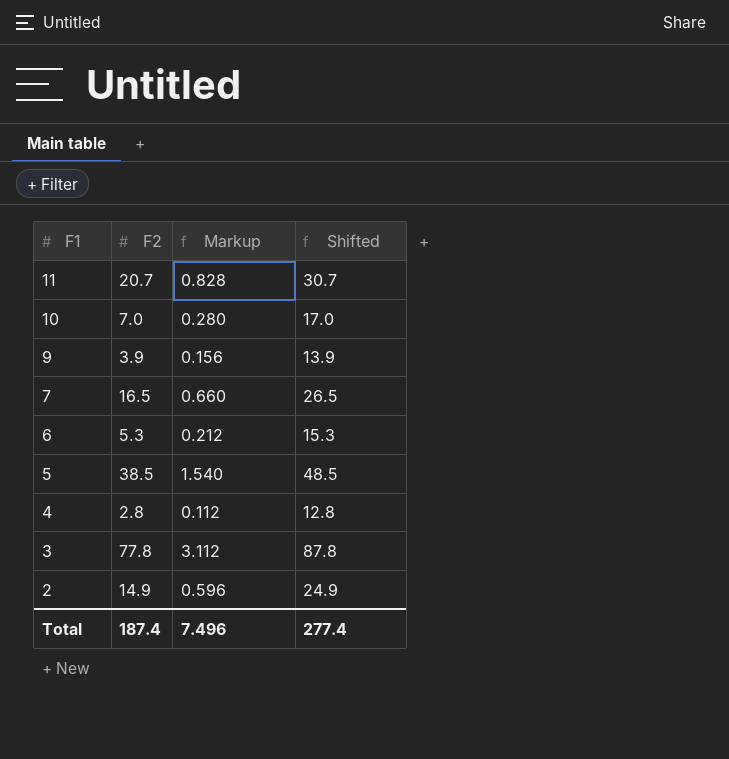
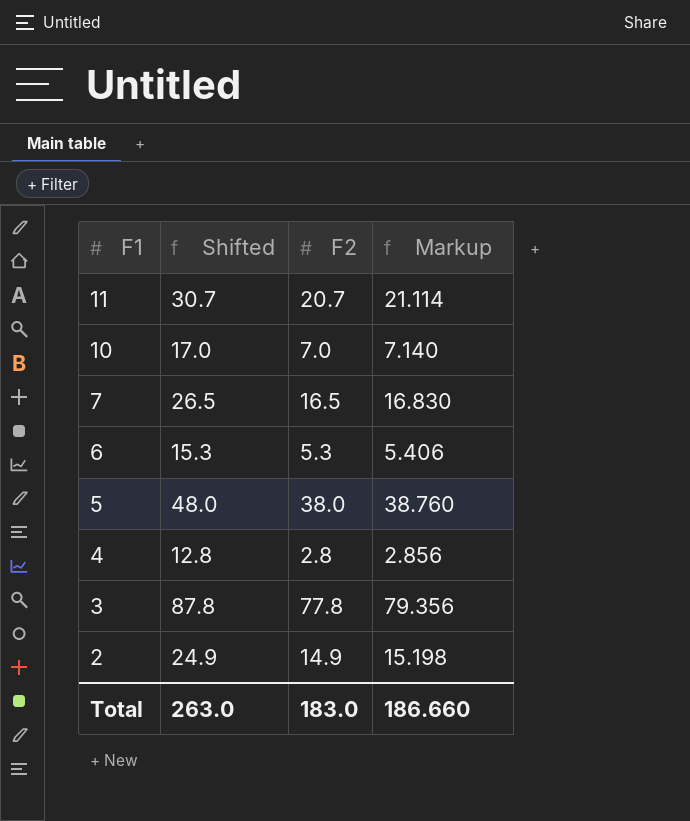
column Shifted | position: 4 -> 2
column Markup | formula: [F2] * 0.04 -> [F2] * 1.02
row 9: 3.9 | 0.156 | 13.9 -> none
5 | Shifted: 48.5 -> 48.0
5 | F2: 38.5 -> 38.0
Total | Shifted: 277.4 -> 263.0
Total | F2: 187.4 -> 183.0
Total | Markup: 7.496 -> 186.660

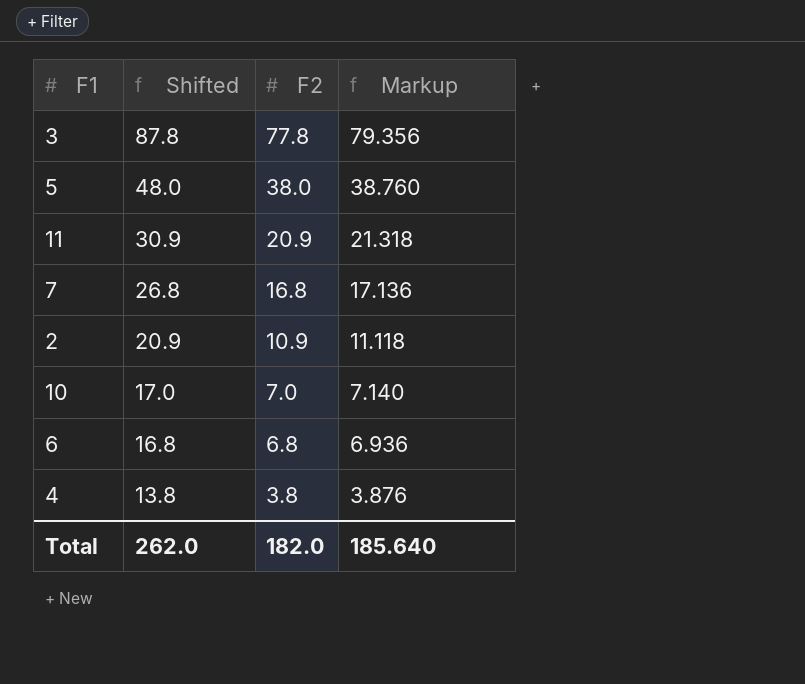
row order: F1 descending -> Shifted descending
11 | Shifted: 30.7 -> 30.9
11 | F2: 20.7 -> 20.9
11 | Markup: 21.114 -> 21.318
7 | Shifted: 26.5 -> 26.8
7 | F2: 16.5 -> 16.8
7 | Markup: 16.830 -> 17.136
2 | Shifted: 24.9 -> 20.9
2 | F2: 14.9 -> 10.9
2 | Markup: 15.198 -> 11.118
6 | Shifted: 15.3 -> 16.8
6 | F2: 5.3 -> 6.8
6 | Markup: 5.406 -> 6.936
4 | Shifted: 12.8 -> 13.8
4 | F2: 2.8 -> 3.8
4 | Markup: 2.856 -> 3.876
Total | Shifted: 263.0 -> 262.0
Total | F2: 183.0 -> 182.0
Total | Markup: 186.660 -> 185.640

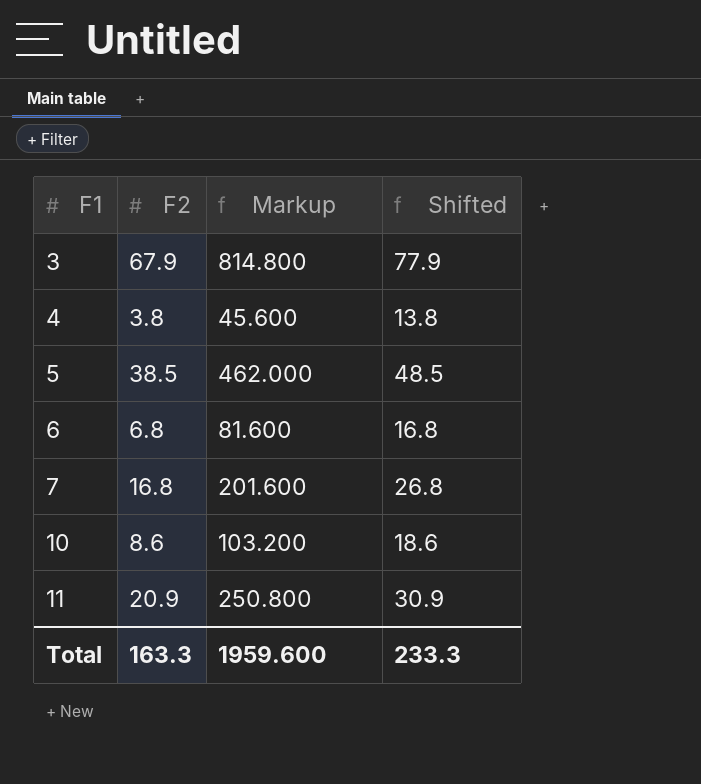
row order: Shifted descending -> F1 ascending
column Markup | formula: [F2] * 1.02 -> [F2] * 12
column Shifted | position: 2 -> 4
row 2: 20.9 | 10.9 | 11.118 -> none
3 | F2: 77.8 -> 67.9
3 | Shifted: 87.8 -> 77.9
5 | F2: 38.0 -> 38.5
5 | Shifted: 48.0 -> 48.5
10 | F2: 7.0 -> 8.6
10 | Shifted: 17.0 -> 18.6
Total | F2: 182.0 -> 163.3
Total | Markup: 185.640 -> 1959.600
Total | Shifted: 262.0 -> 233.3

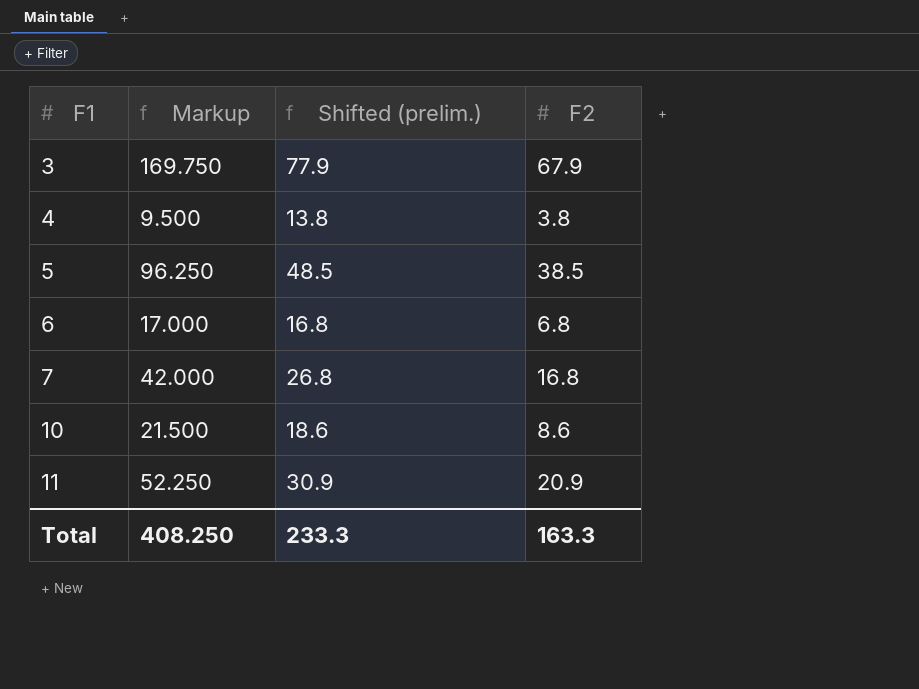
column Markup | formula: [F2] * 12 -> [F2] * 2.5
column name: Shifted -> Shifted (prelim.)
column F2 | position: 2 -> 4
Total | Markup: 1959.600 -> 408.250

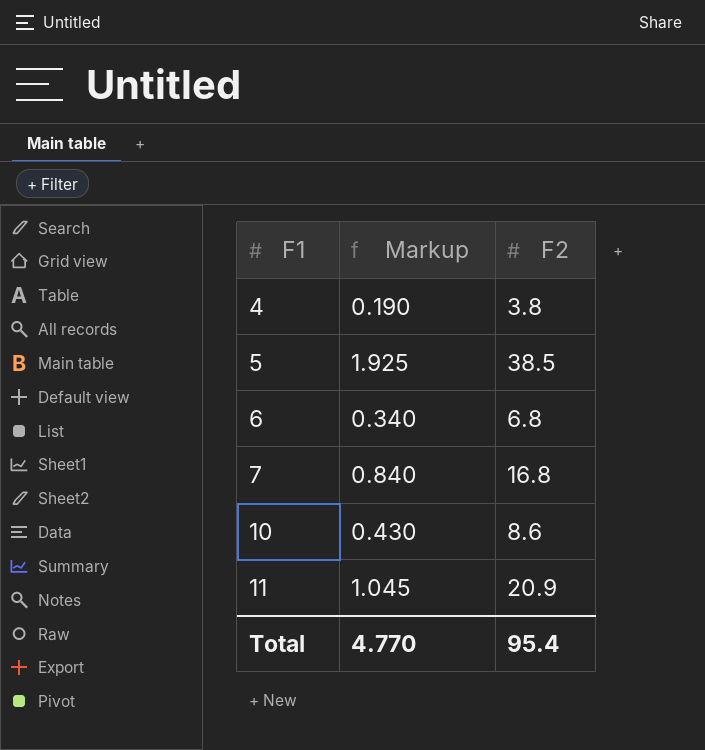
column Shifted (prelim.) | formula: [F2] + 10 -> none
column Markup | formula: [F2] * 2.5 -> [F2] * 0.05
row 3: 169.750 | 77.9 | 67.9 -> none
Total | Markup: 408.250 -> 4.770
Total | F2: 163.3 -> 95.4

